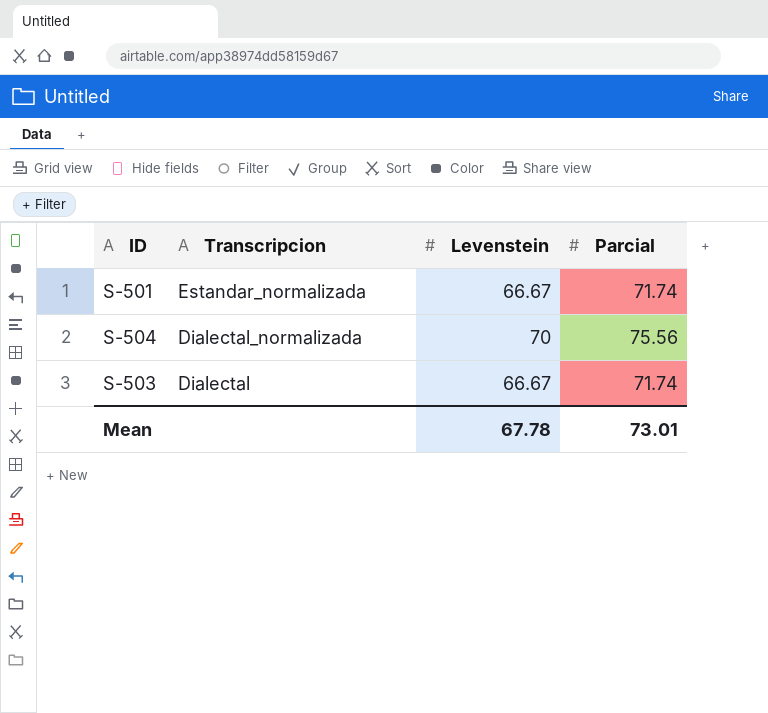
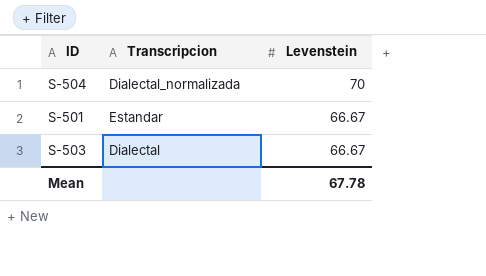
row order: Transcripcion descending -> Levenstein descending
column Parcial | position: 4 -> none
S-501 | Transcripcion: Estandar_normalizada -> Estandar

